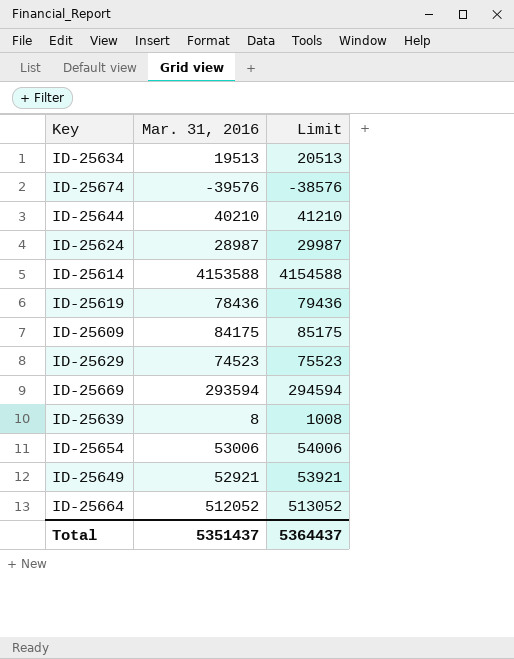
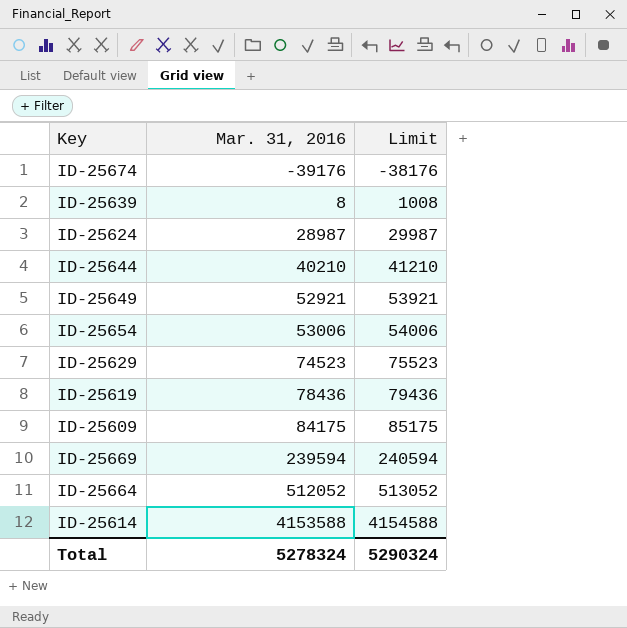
row order: none -> Mar. 31, 2016 ascending
row ID-25634: 19513 | 20513 -> none
ID-25674 | Mar. 31, 2016: -39576 -> -39176
ID-25674 | Limit: -38576 -> -38176
ID-25669 | Mar. 31, 2016: 293594 -> 239594
ID-25669 | Limit: 294594 -> 240594
Total | Mar. 31, 2016: 5351437 -> 5278324
Total | Limit: 5364437 -> 5290324

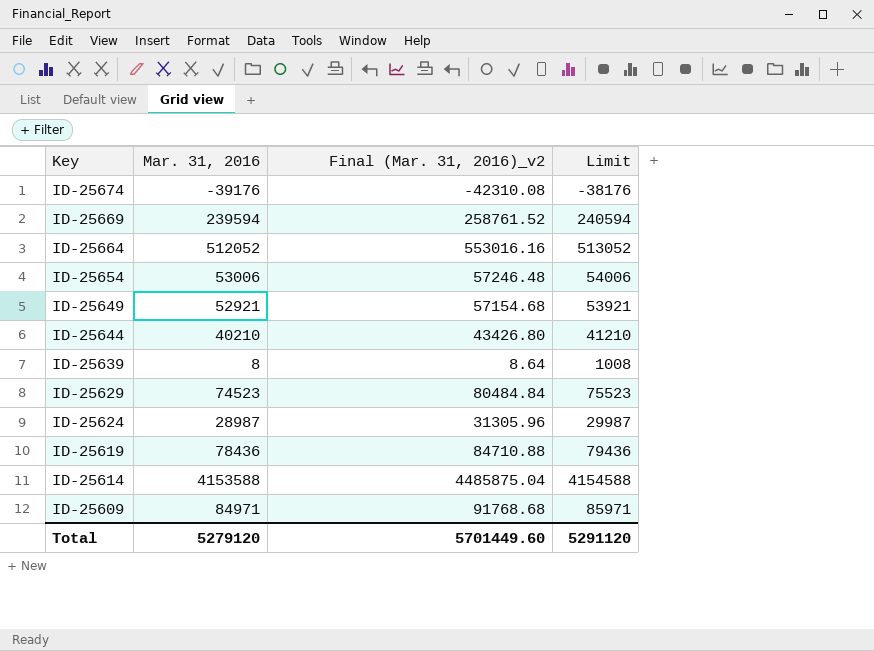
row order: Mar. 31, 2016 ascending -> Key descending
column Final (Mar. 31, 2016)_v2 | formula: none -> [Mar. 31, 2016] * 1.08
ID-25609 | Mar. 31, 2016: 84175 -> 84971
ID-25609 | Limit: 85175 -> 85971
Total | Mar. 31, 2016: 5278324 -> 5279120
Total | Limit: 5290324 -> 5291120

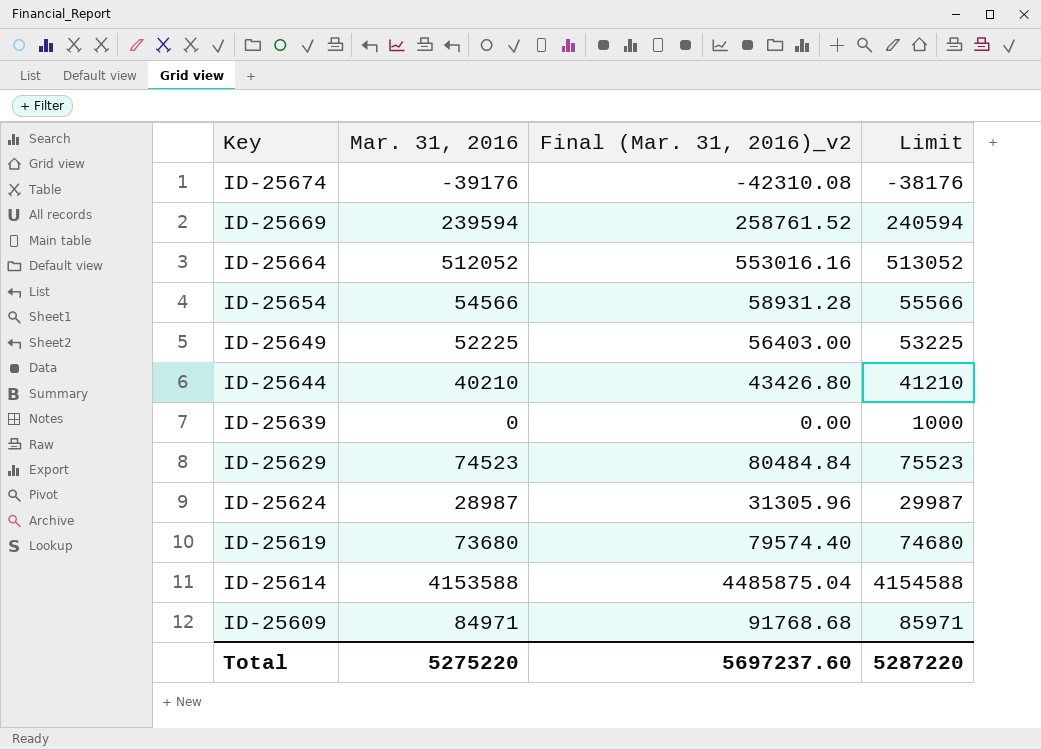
ID-25654 | Mar. 31, 2016: 53006 -> 54566
ID-25654 | Final (Mar. 31, 2016)_v2: 57246.48 -> 58931.28
ID-25654 | Limit: 54006 -> 55566
ID-25649 | Mar. 31, 2016: 52921 -> 52225
ID-25649 | Final (Mar. 31, 2016)_v2: 57154.68 -> 56403.00
ID-25649 | Limit: 53921 -> 53225
ID-25639 | Mar. 31, 2016: 8 -> 0
ID-25639 | Final (Mar. 31, 2016)_v2: 8.64 -> 0.00
ID-25639 | Limit: 1008 -> 1000
ID-25619 | Mar. 31, 2016: 78436 -> 73680
ID-25619 | Final (Mar. 31, 2016)_v2: 84710.88 -> 79574.40
ID-25619 | Limit: 79436 -> 74680
Total | Mar. 31, 2016: 5279120 -> 5275220
Total | Final (Mar. 31, 2016)_v2: 5701449.60 -> 5697237.60
Total | Limit: 5291120 -> 5287220

